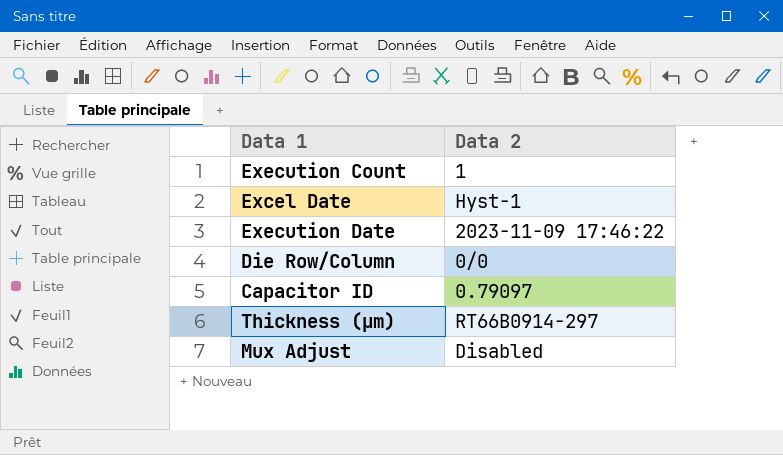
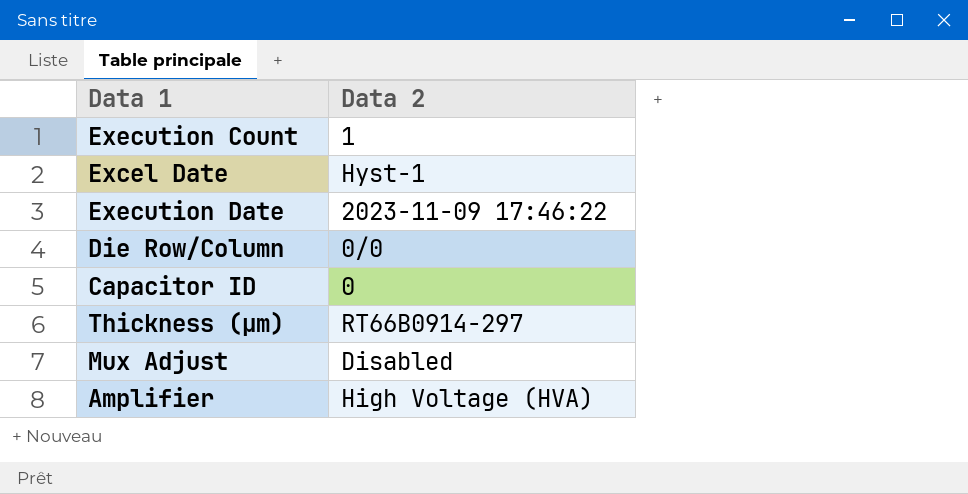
Capacitor ID | Data 2: 0.79097 -> 0
row Amplifier: none -> High Voltage (HVA)

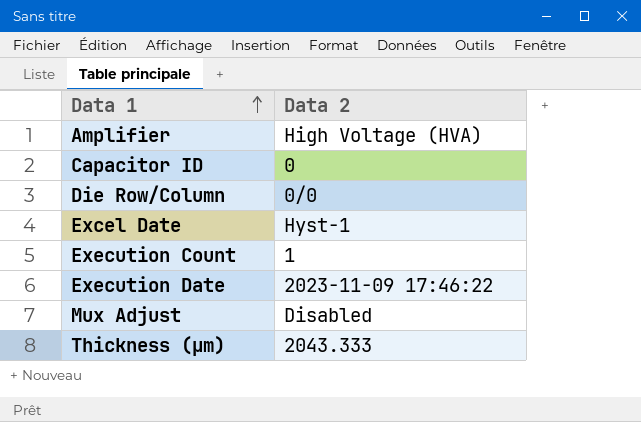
row order: none -> Data 1 ascending
Thickness (µm) | Data 2: RT66B0914-297 -> 2043.333

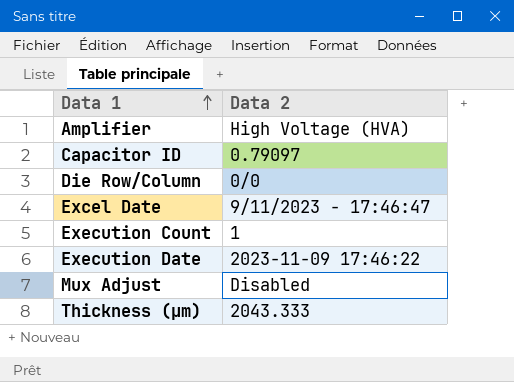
Capacitor ID | Data 2: 0 -> 0.79097
Excel Date | Data 2: Hyst-1 -> 9/11/2023 - 17:46:47

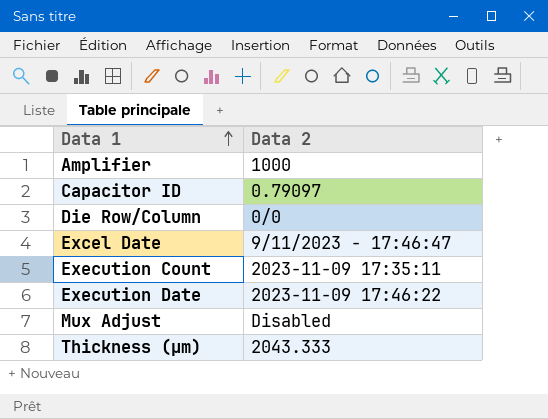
Amplifier | Data 2: High Voltage (HVA) -> 1000
Execution Count | Data 2: 1 -> 2023-11-09 17:35:11

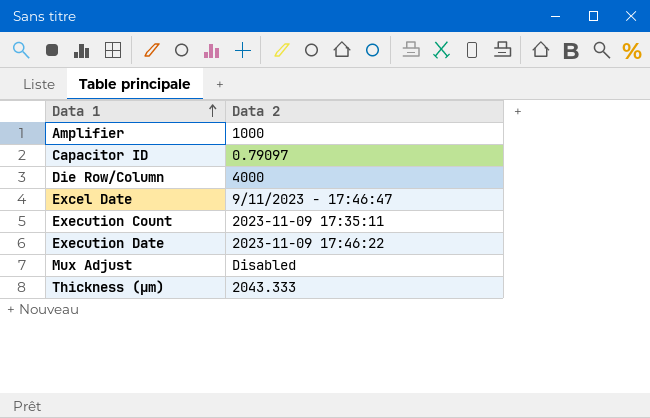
Die Row/Column | Data 2: 0/0 -> 4000

